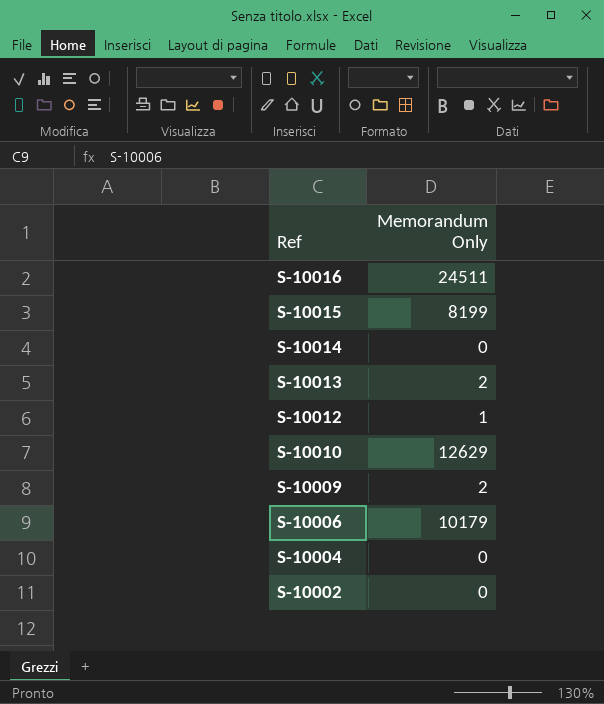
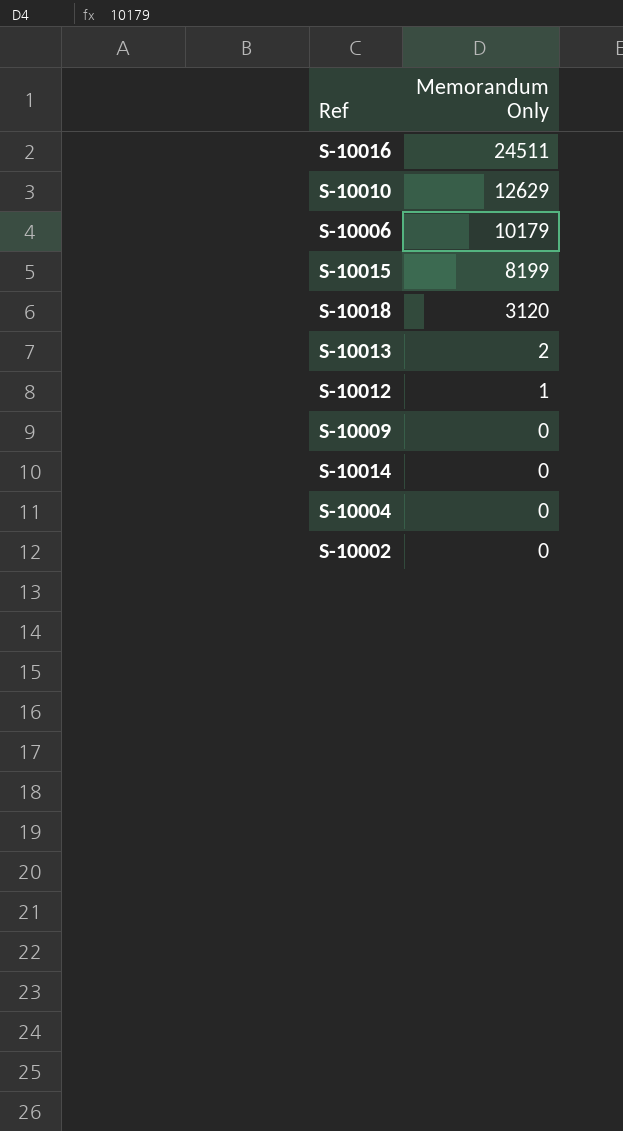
row order: Ref descending -> Memorandum Only descending
row S-10018: none -> 3120
S-10009 | Memorandum Only: 2 -> 0

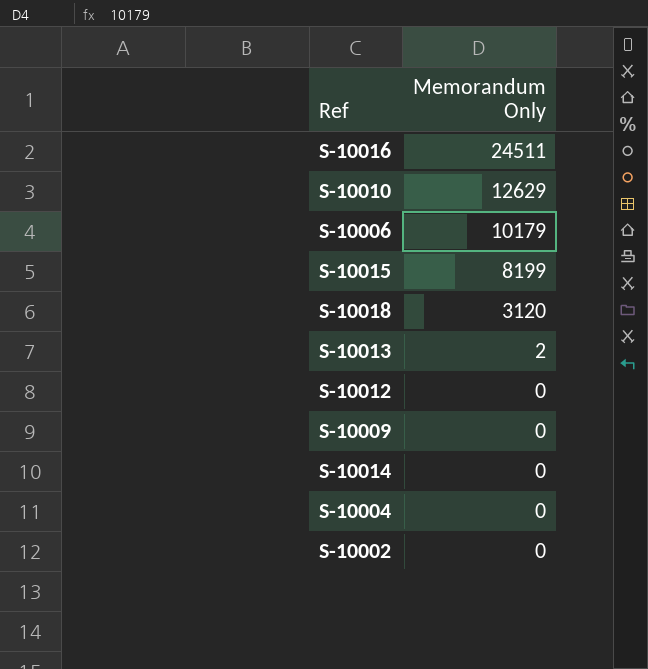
S-10012 | Memorandum Only: 1 -> 0

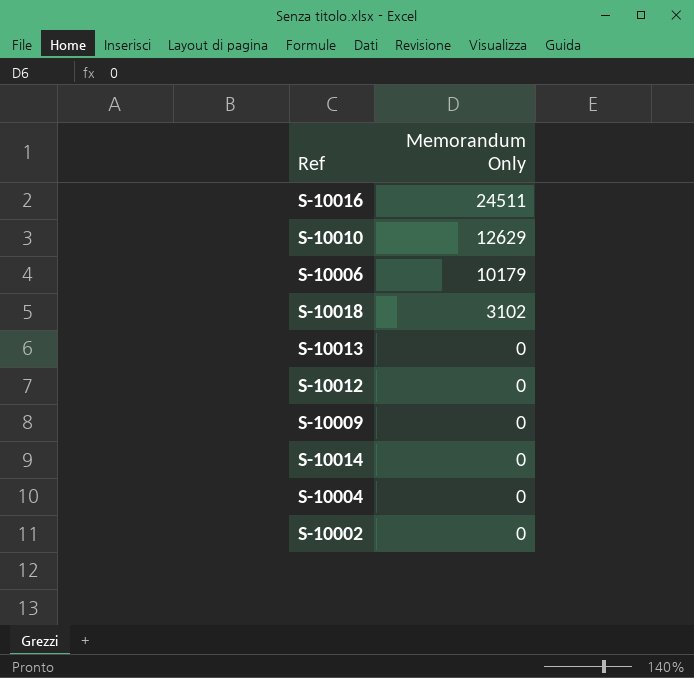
row S-10015: 8199 -> none
S-10018 | Memorandum Only: 3120 -> 3102
S-10013 | Memorandum Only: 2 -> 0

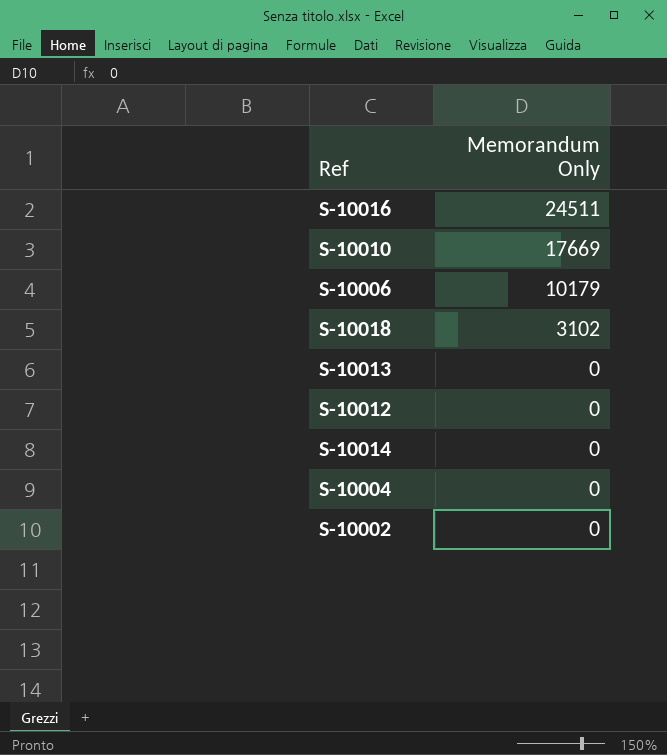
row S-10009: 0 -> none
S-10010 | Memorandum Only: 12629 -> 17669

